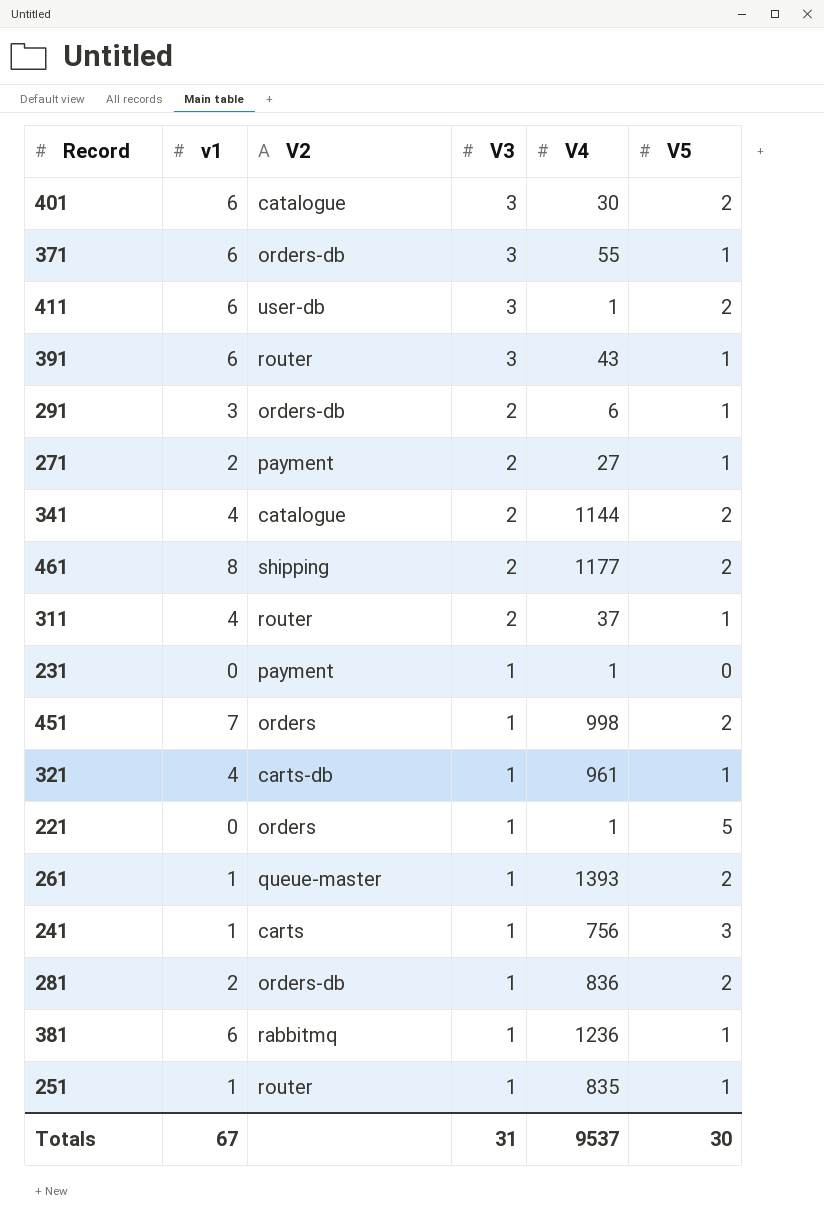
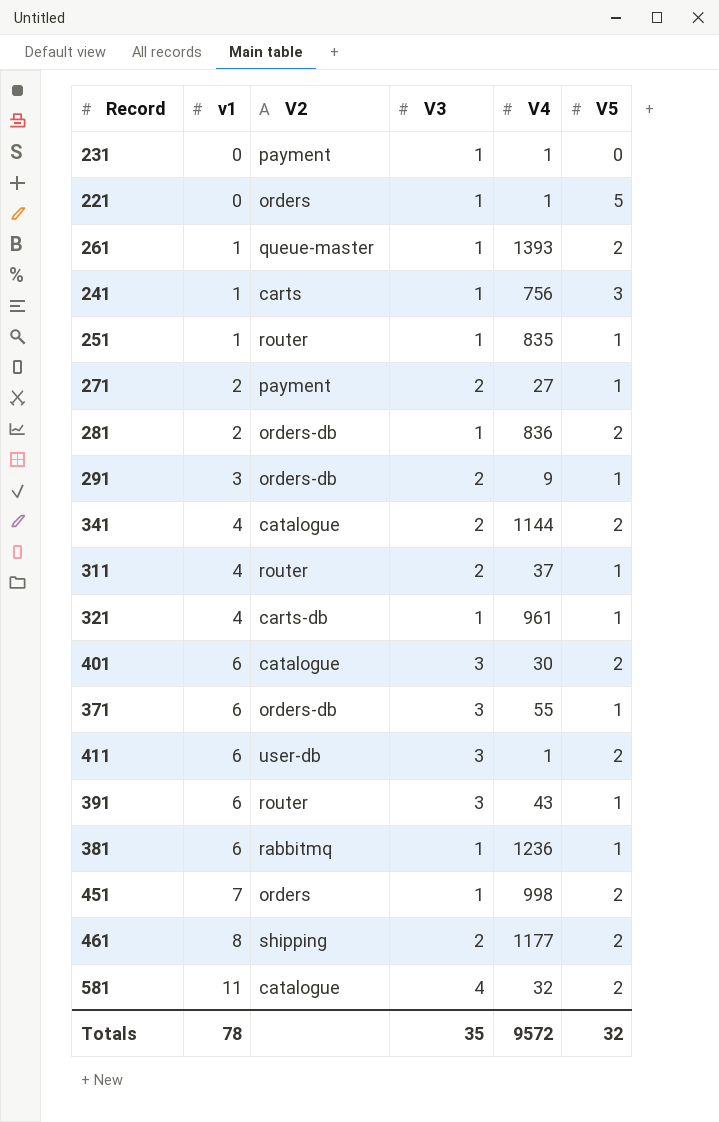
row order: V3 descending -> v1 ascending
291 | V4: 6 -> 9
row 581: none -> 11 | catalogue | 4 | 32 | 2
Totals | v1: 67 -> 78
Totals | V3: 31 -> 35
Totals | V4: 9537 -> 9572
Totals | V5: 30 -> 32

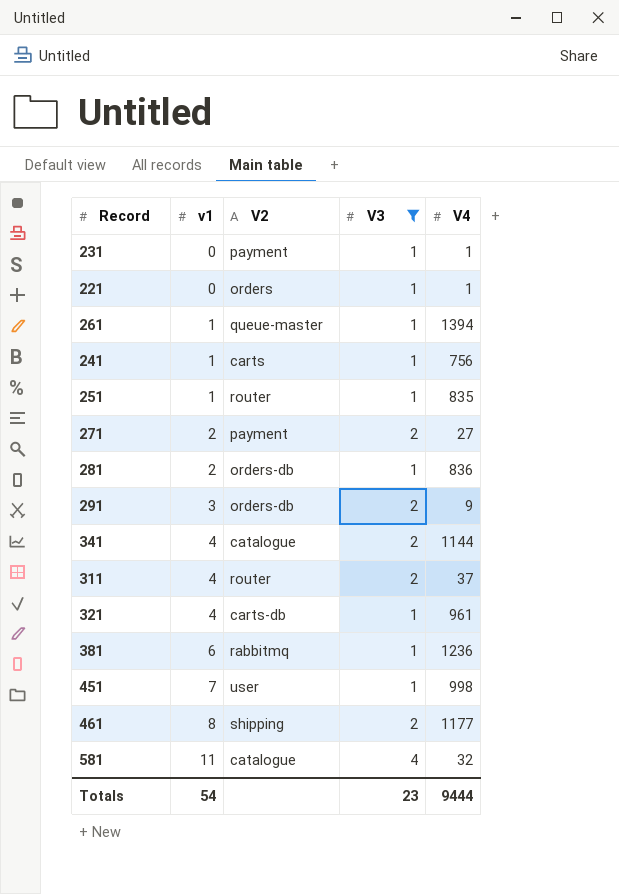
filter: none -> V3 != 3
column V5 | position: 6 -> none
261 | V4: 1393 -> 1394
451 | V2: orders -> user
Totals | v1: 78 -> 54
Totals | V3: 35 -> 23
Totals | V4: 9572 -> 9444

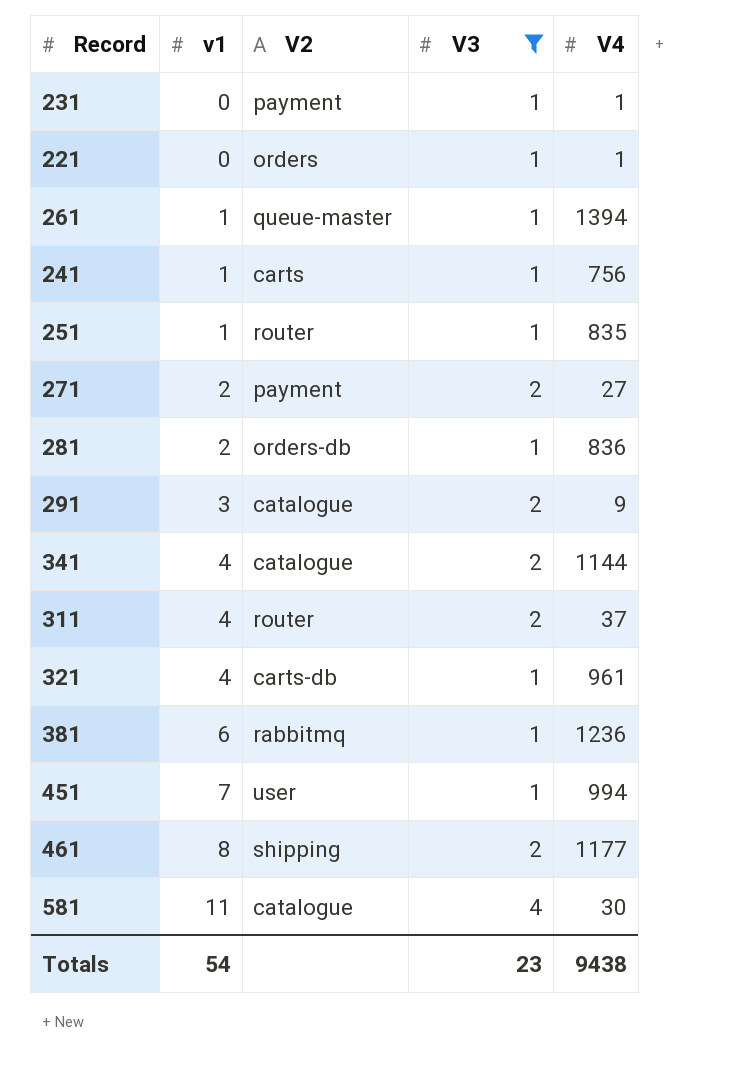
291 | V2: orders-db -> catalogue
451 | V4: 998 -> 994
581 | V4: 32 -> 30
Totals | V4: 9444 -> 9438

